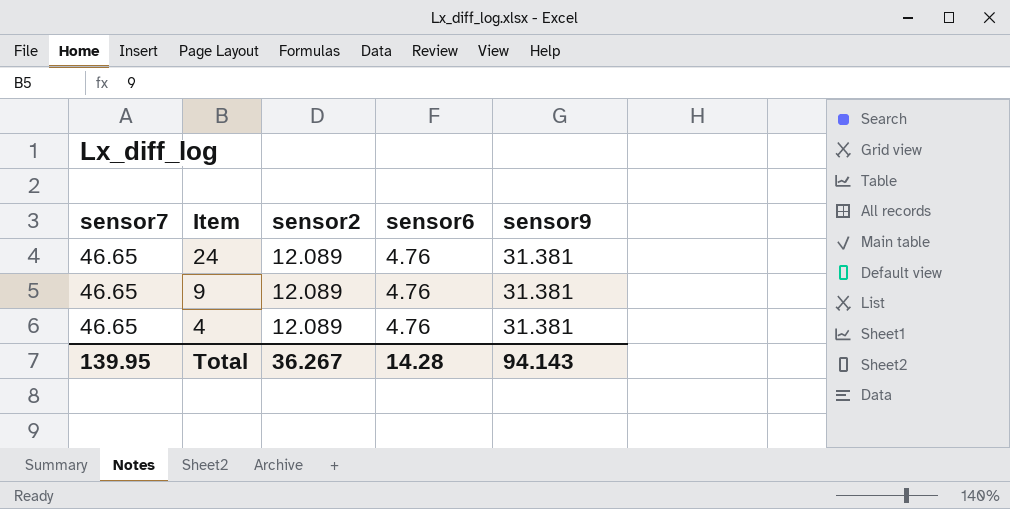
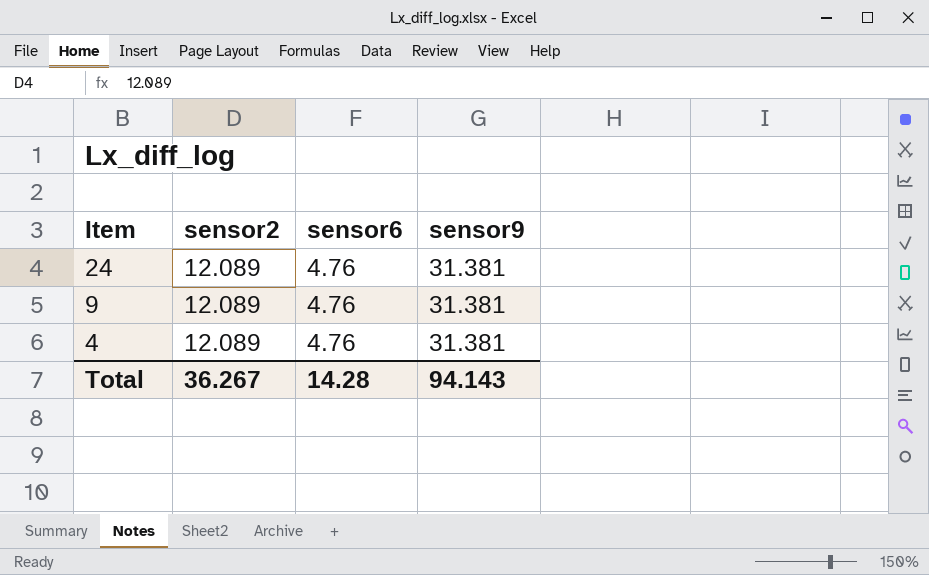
column sensor7 | position: 1 -> none

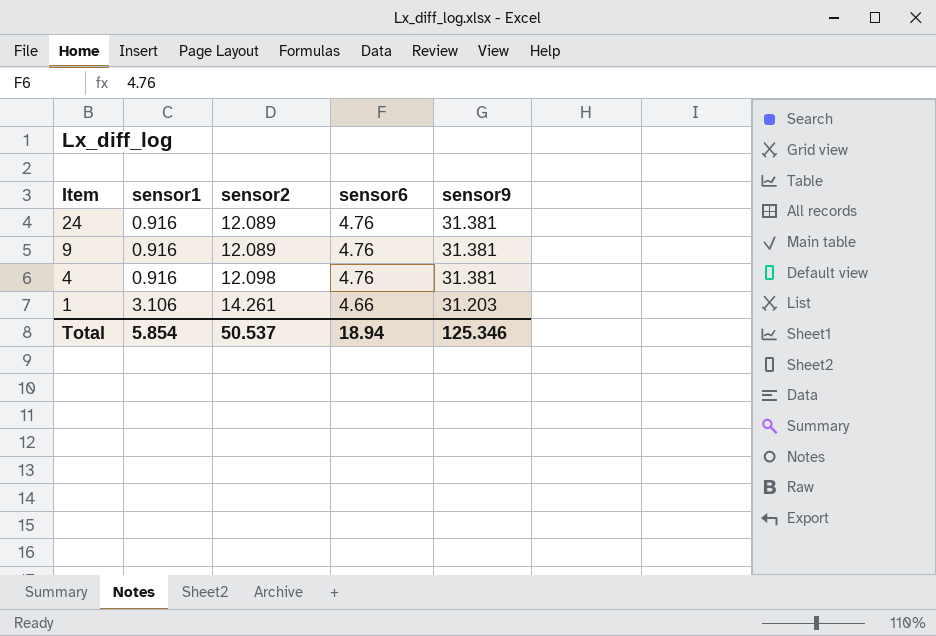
column sensor1 | position: none -> 2
4 | sensor2: 12.089 -> 12.098
row 1: none -> 3.106 | 14.261 | 4.66 | 31.203
Total | sensor2: 36.267 -> 50.537
Total | sensor6: 14.28 -> 18.94
Total | sensor9: 94.143 -> 125.346

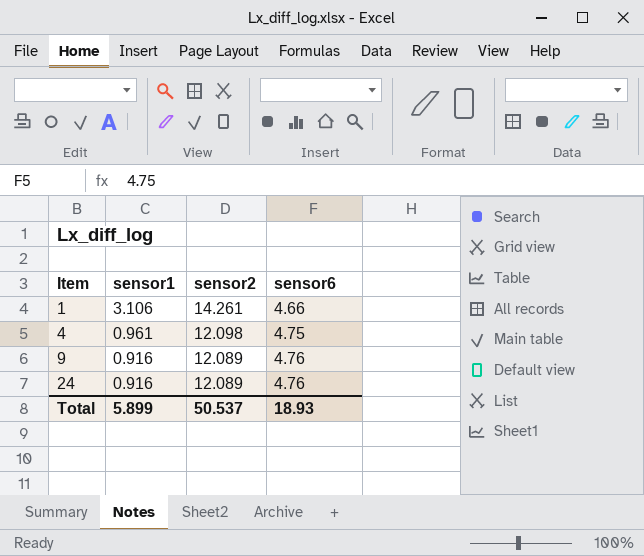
row order: Item descending -> Item ascending
column sensor9 | position: 5 -> none
4 | sensor1: 0.916 -> 0.961
4 | sensor6: 4.76 -> 4.75
Total | sensor1: 5.854 -> 5.899
Total | sensor6: 18.94 -> 18.93

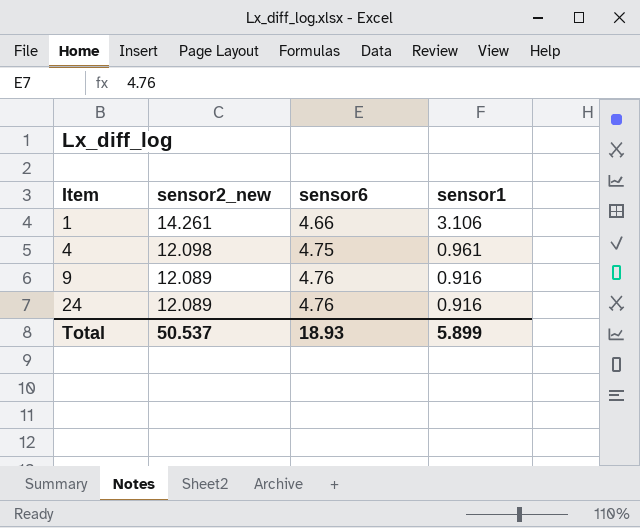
column name: sensor2 -> sensor2_new
column sensor1 | position: 2 -> 4

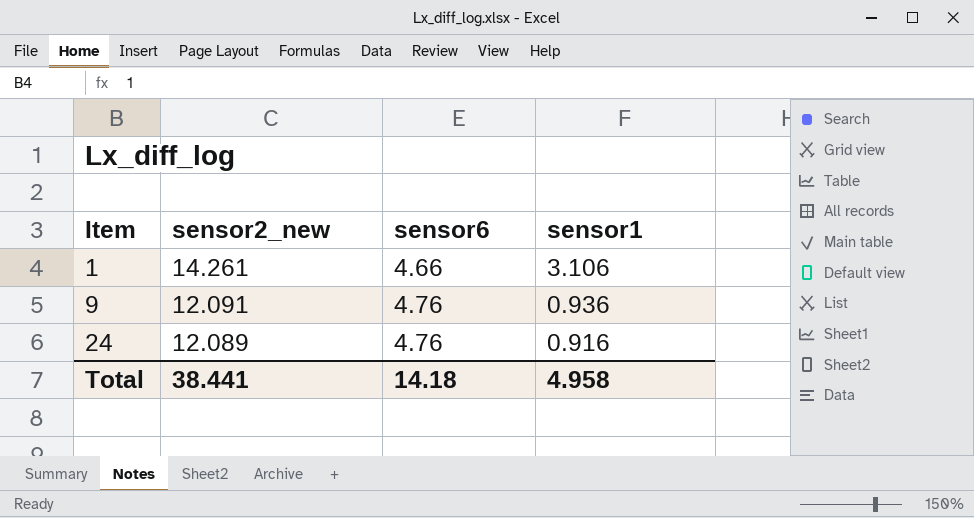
row 4: 12.098 | 4.75 | 0.961 -> none
9 | sensor2_new: 12.089 -> 12.091
9 | sensor1: 0.916 -> 0.936
Total | sensor2_new: 50.537 -> 38.441
Total | sensor6: 18.93 -> 14.18
Total | sensor1: 5.899 -> 4.958

